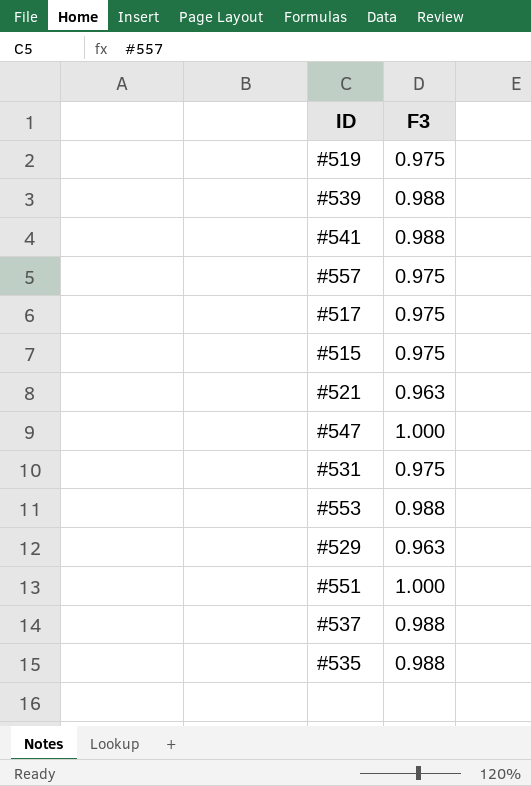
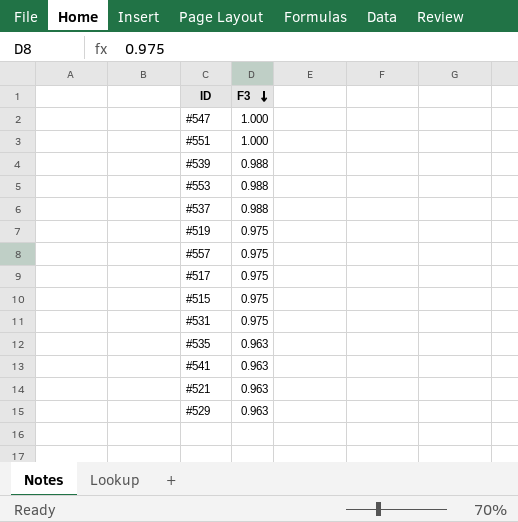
row order: none -> F3 descending
#535 | F3: 0.988 -> 0.963
#541 | F3: 0.988 -> 0.963

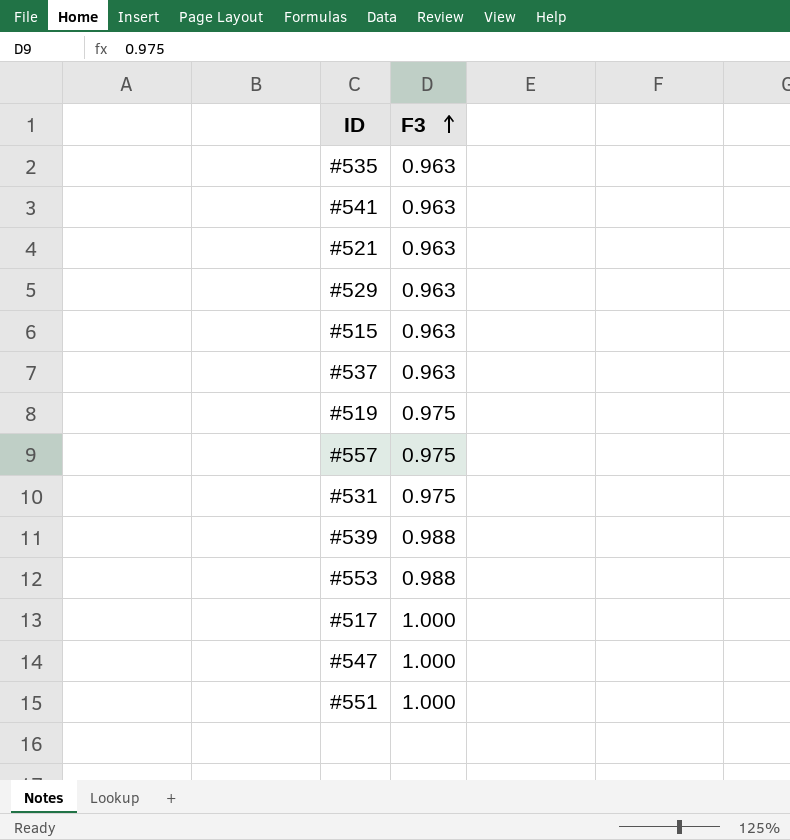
row order: F3 descending -> F3 ascending
#515 | F3: 0.975 -> 0.963
#537 | F3: 0.988 -> 0.963
#517 | F3: 0.975 -> 1.000

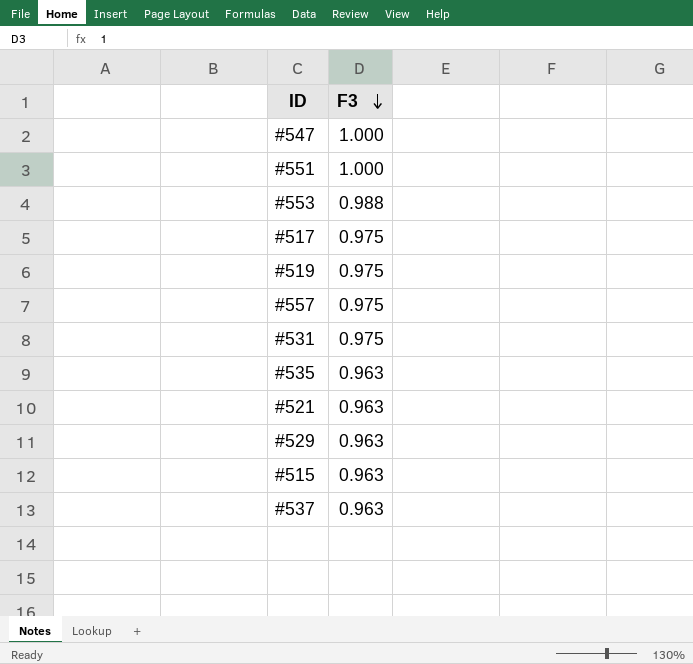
row order: F3 ascending -> F3 descending
row #541: 0.963 -> none
row #539: 0.988 -> none
#517 | F3: 1.000 -> 0.975

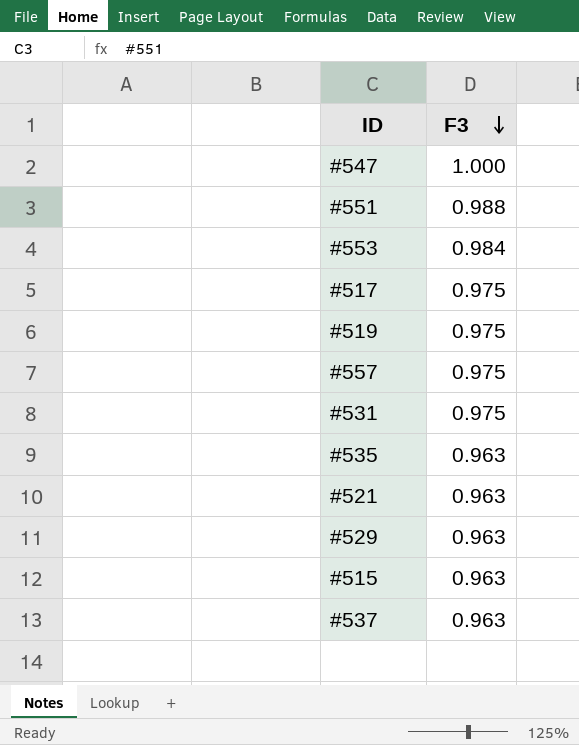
#551 | F3: 1.000 -> 0.988
#553 | F3: 0.988 -> 0.984

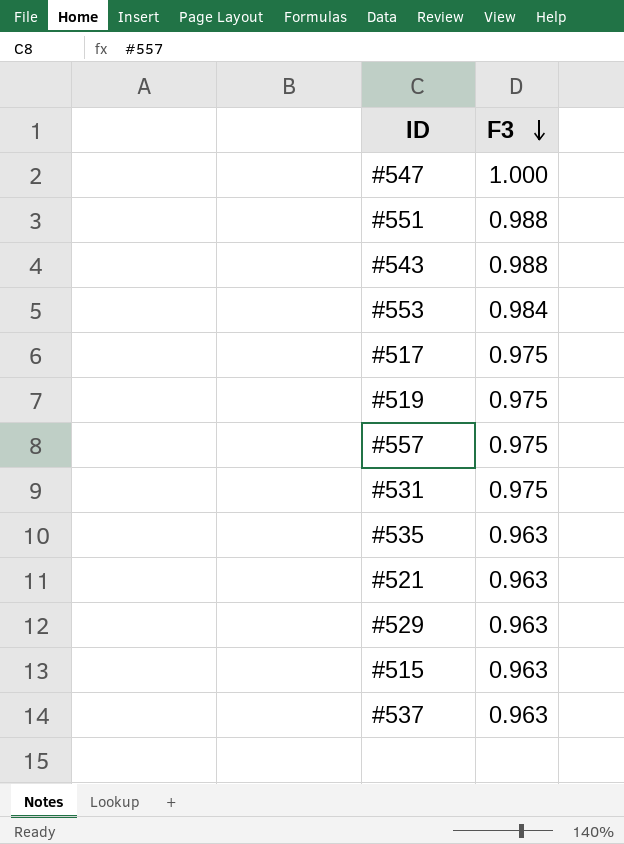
row #543: none -> 0.988

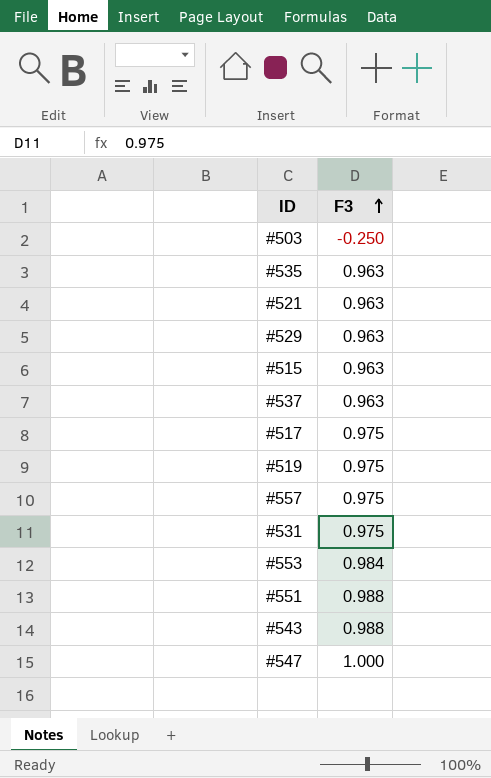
row order: F3 descending -> F3 ascending
row #503: none -> -0.250

